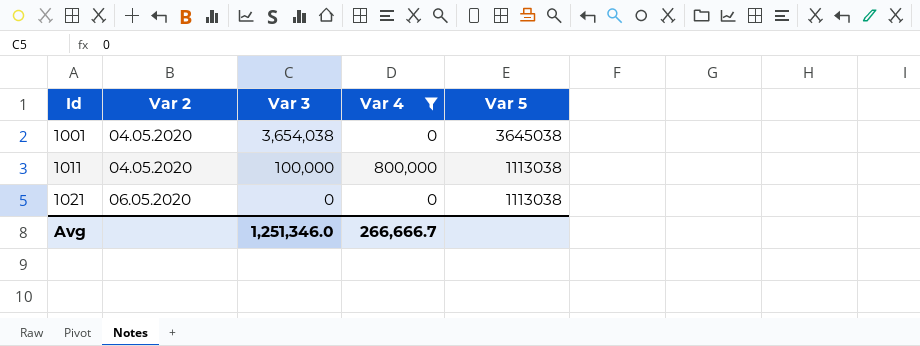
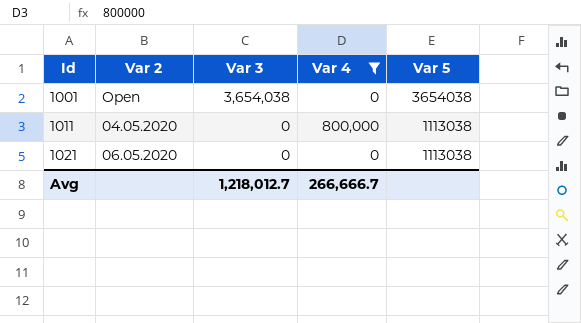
1001 | Var 2: 04.05.2020 -> Open
1001 | Var 5: 3645038 -> 3654038
1011 | Var 3: 100,000 -> 0
Avg | Var 3: 1,251,346.0 -> 1,218,012.7

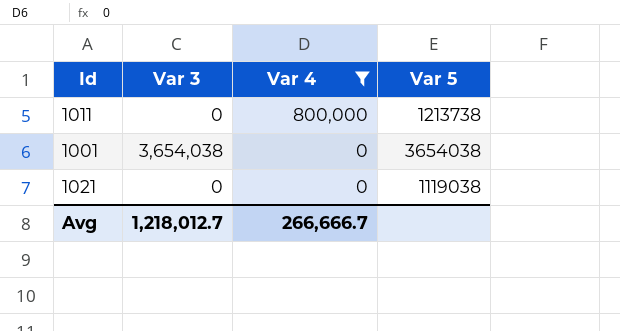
row order: Id ascending -> Var 4 descending
column Var 2 | position: 2 -> none
1011 | Var 5: 1113038 -> 1213738
1021 | Var 5: 1113038 -> 1119038

